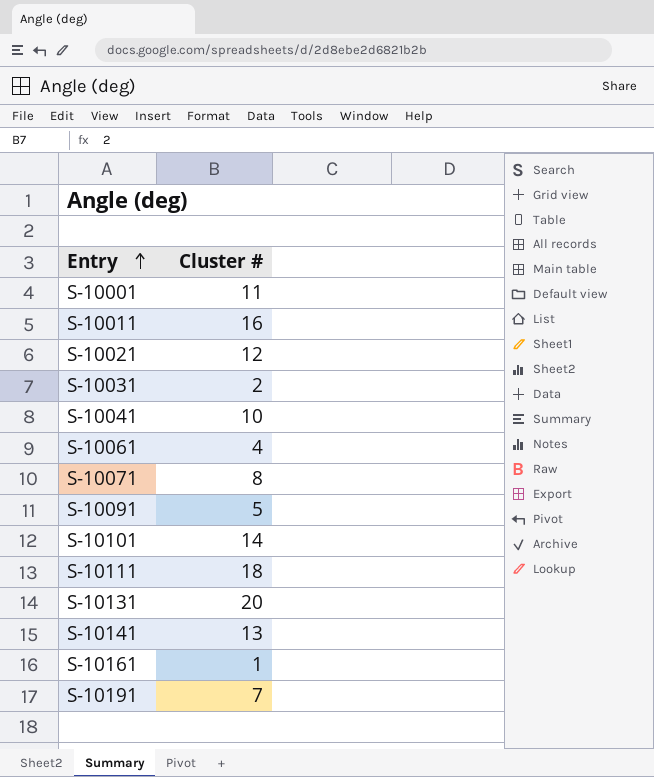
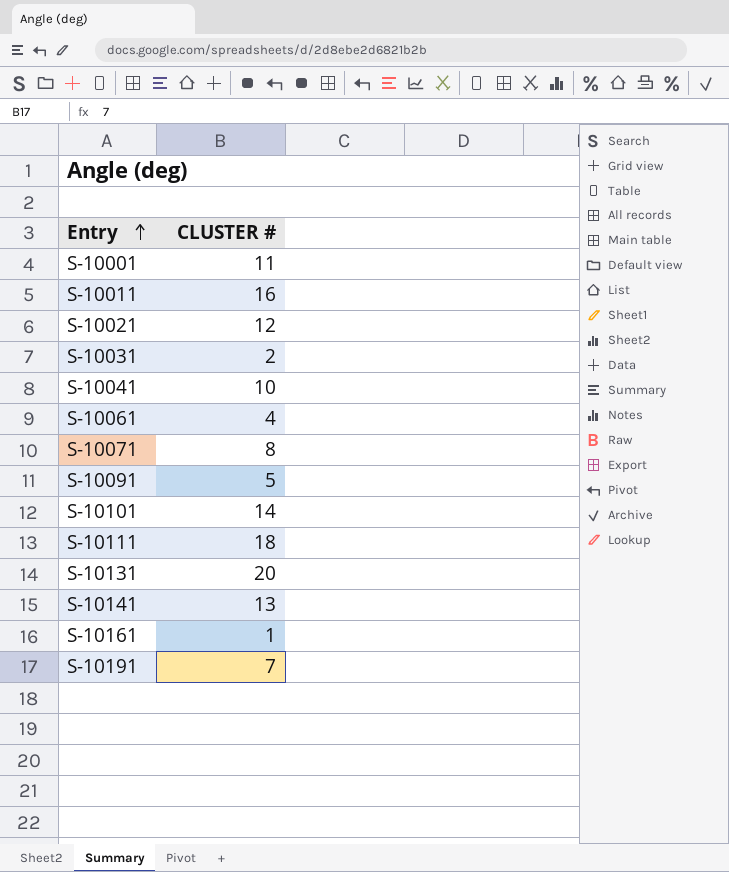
column name: Cluster # -> CLUSTER #

